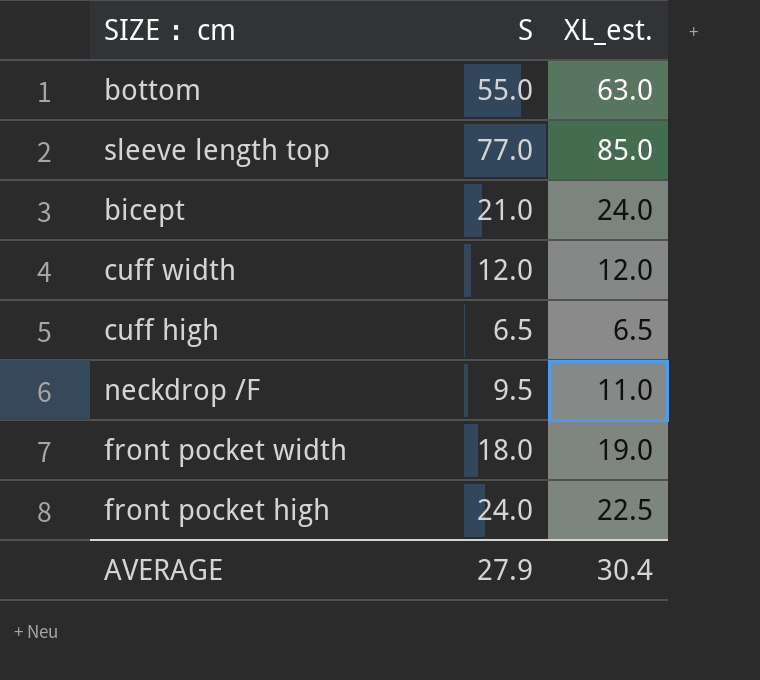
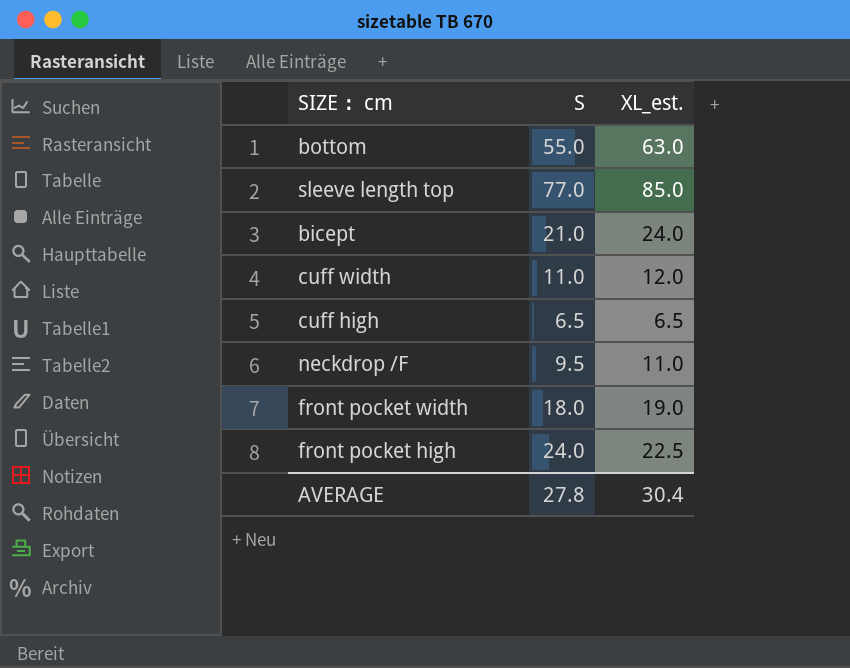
cuff width | S: 12.0 -> 11.0
AVERAGE | S: 27.9 -> 27.8

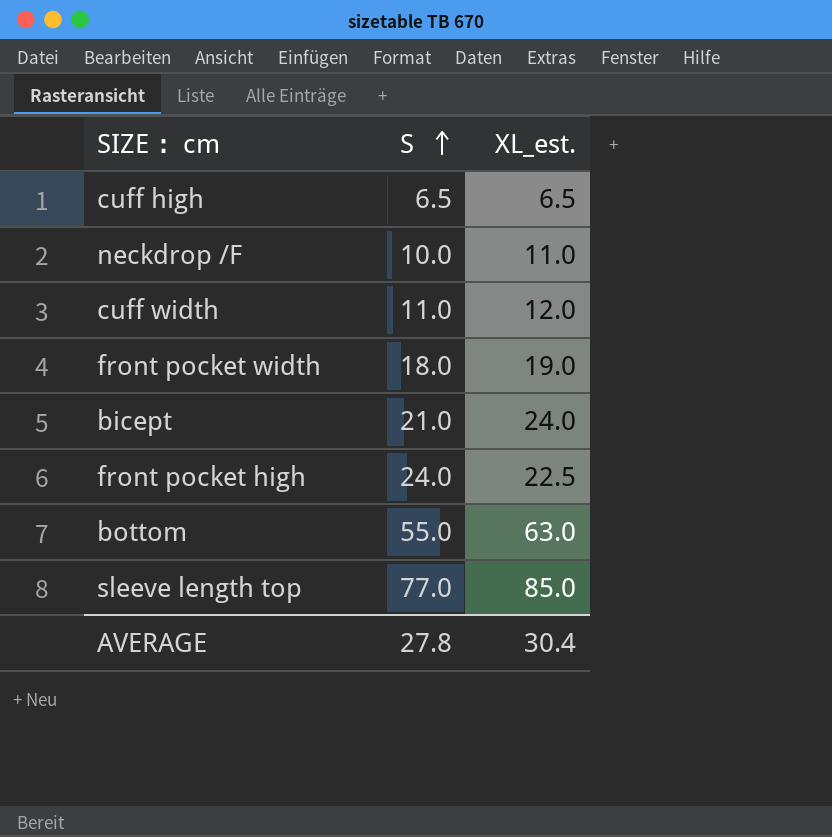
row order: none -> S ascending
neckdrop /F | S: 9.5 -> 10.0

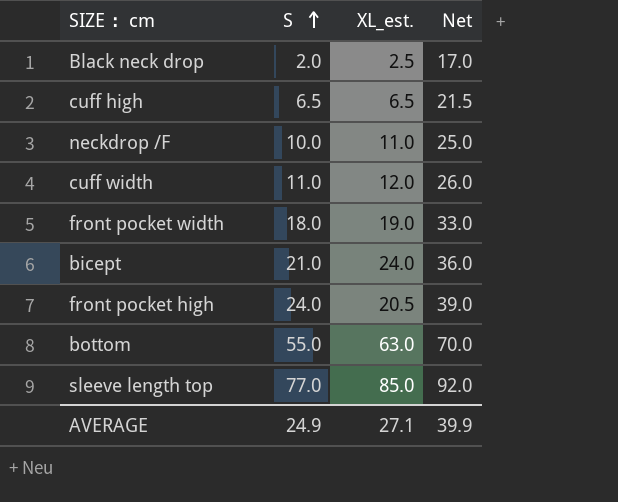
column Net | formula: none -> [S] + 15
row Black neck drop: none -> 2.0 | 2.5 | 17.0
front pocket high | XL_est.: 22.5 -> 20.5
AVERAGE | S: 27.8 -> 24.9
AVERAGE | XL_est.: 30.4 -> 27.1

